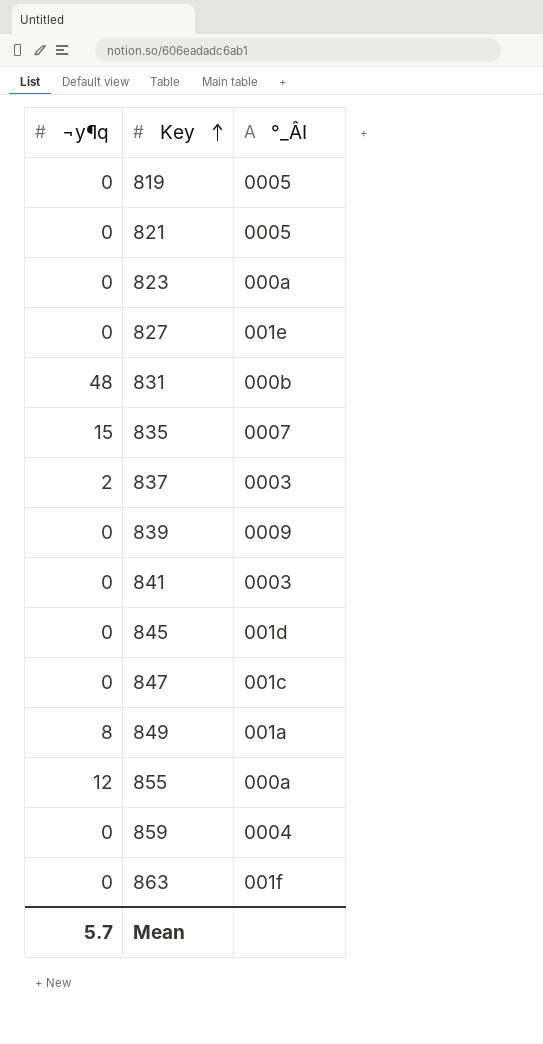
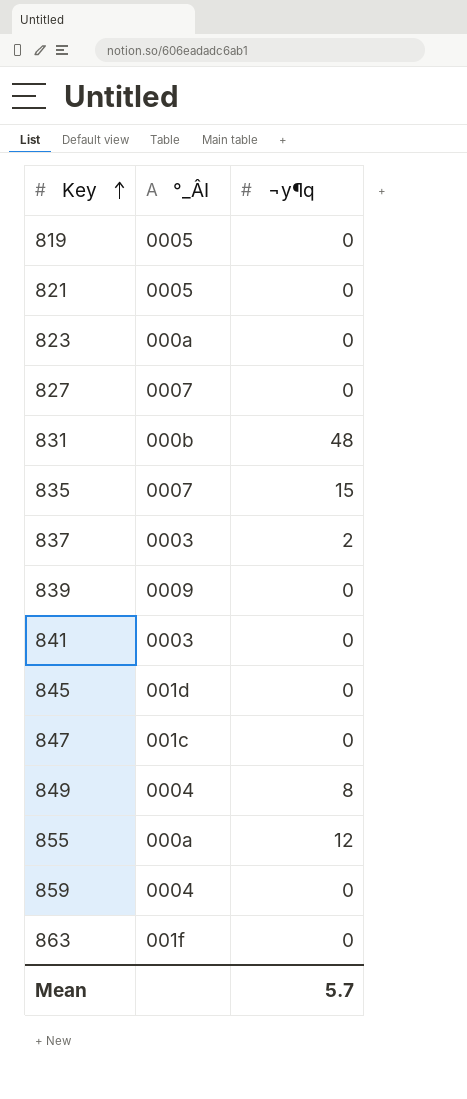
column ¬y¶q | position: 1 -> 3
827 | °_ÂI: 001e -> 0007
849 | °_ÂI: 001a -> 0004

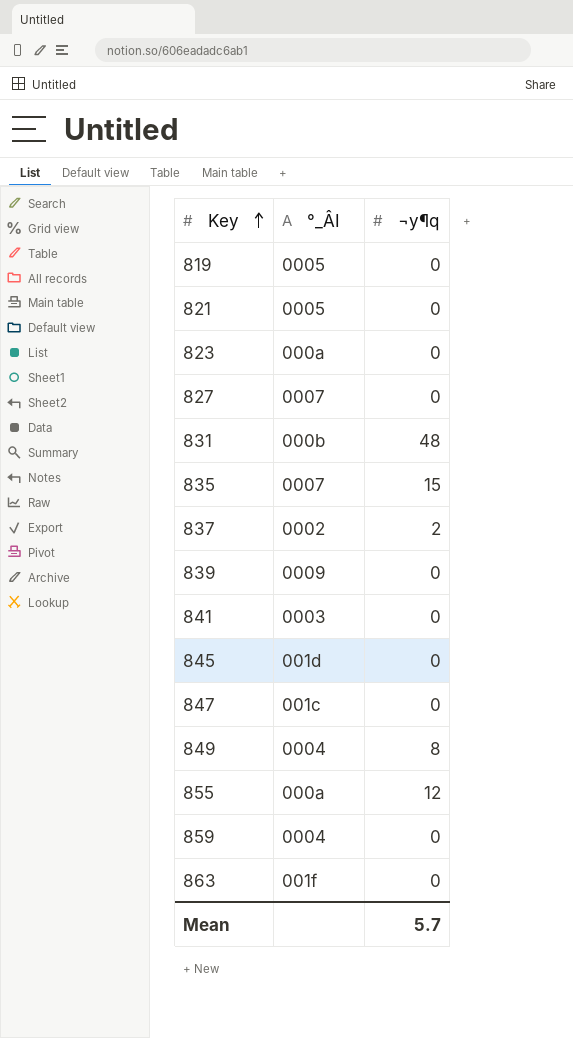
837 | °_ÂI: 0003 -> 0002

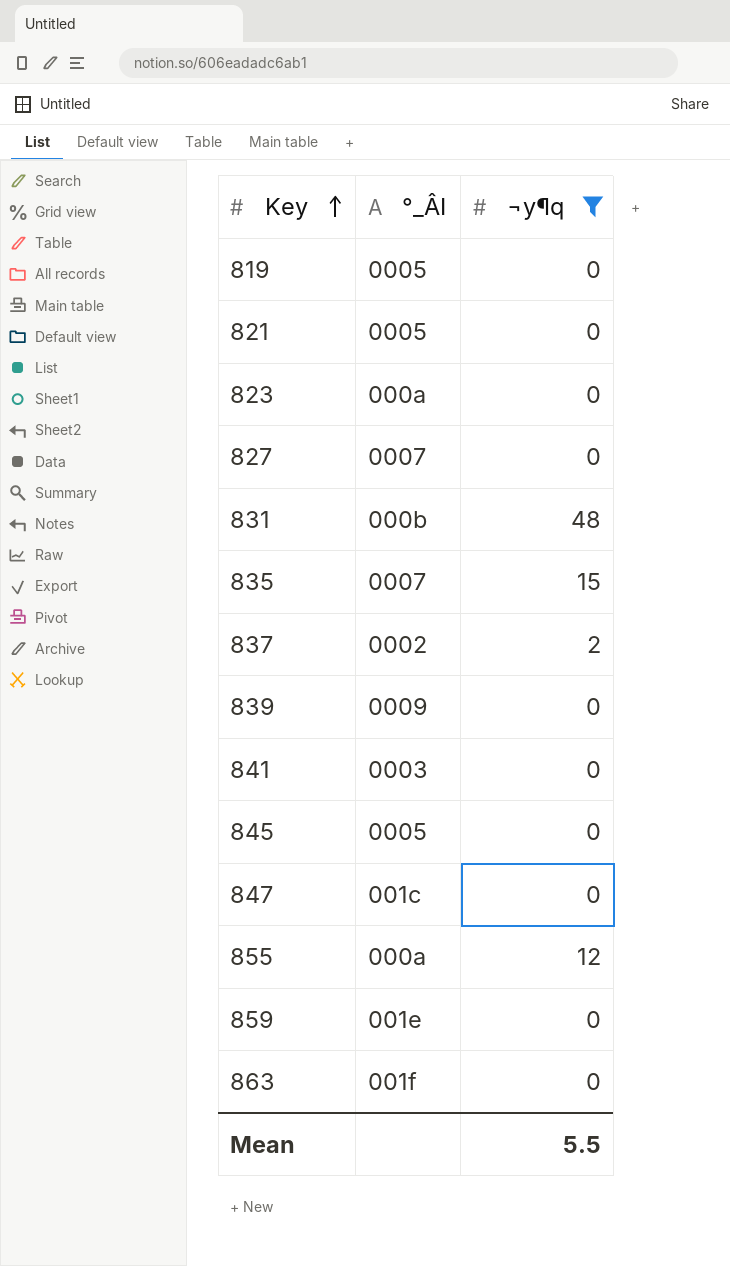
filter: none -> ¬y¶q != 8
845 | °_ÂI: 001d -> 0005
859 | °_ÂI: 0004 -> 001e
Mean | ¬y¶q: 5.7 -> 5.5

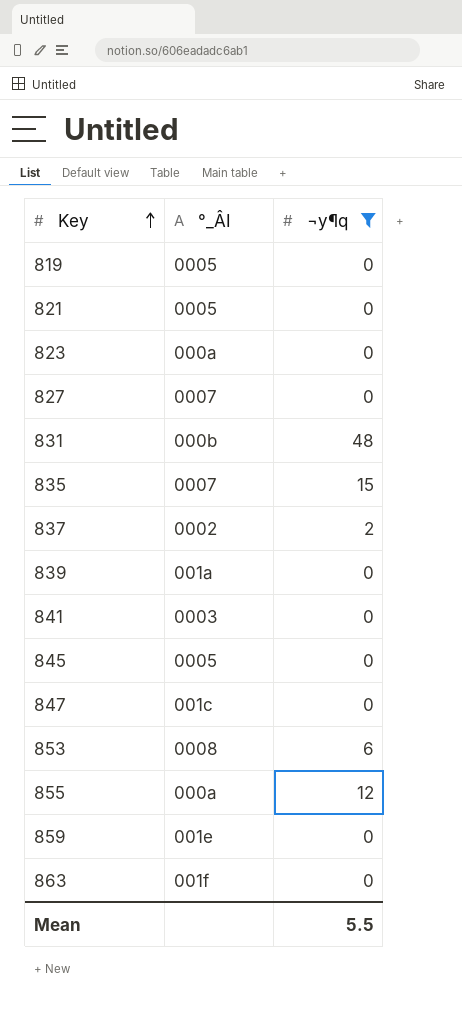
839 | °_ÂI: 0009 -> 001a
row 853: none -> 0008 | 6

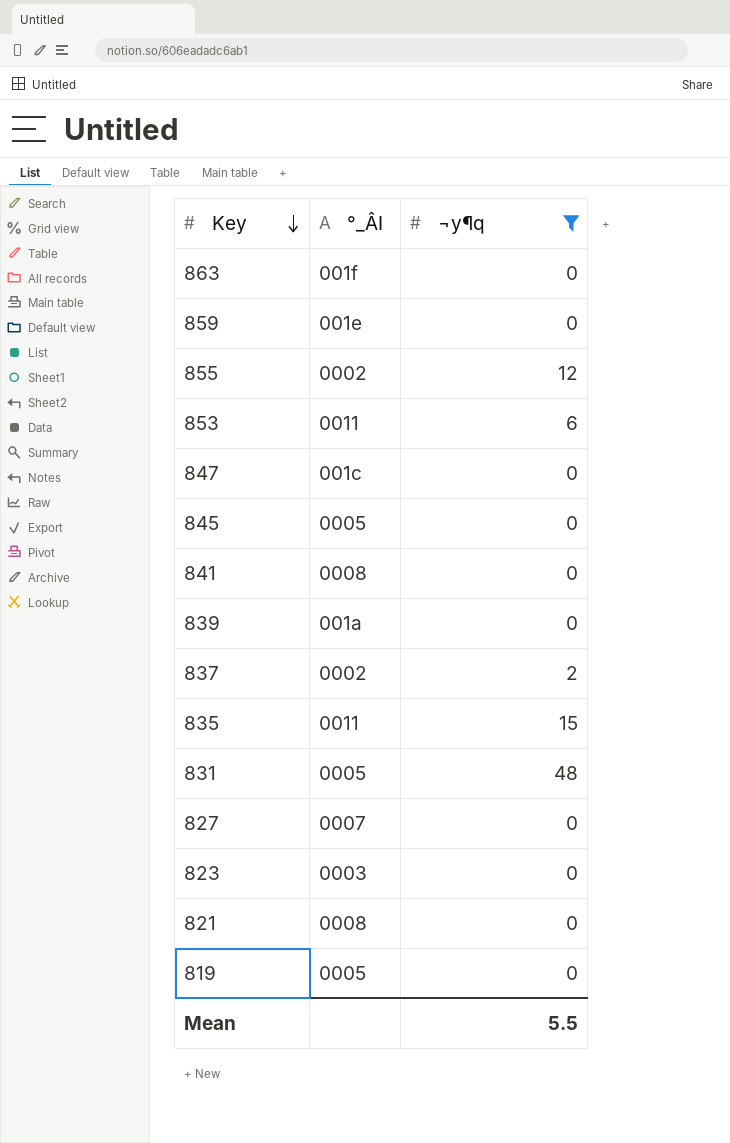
row order: Key ascending -> Key descending
855 | °_ÂI: 000a -> 0002
853 | °_ÂI: 0008 -> 0011
841 | °_ÂI: 0003 -> 0008
835 | °_ÂI: 0007 -> 0011
831 | °_ÂI: 000b -> 0005
823 | °_ÂI: 000a -> 0003
821 | °_ÂI: 0005 -> 0008

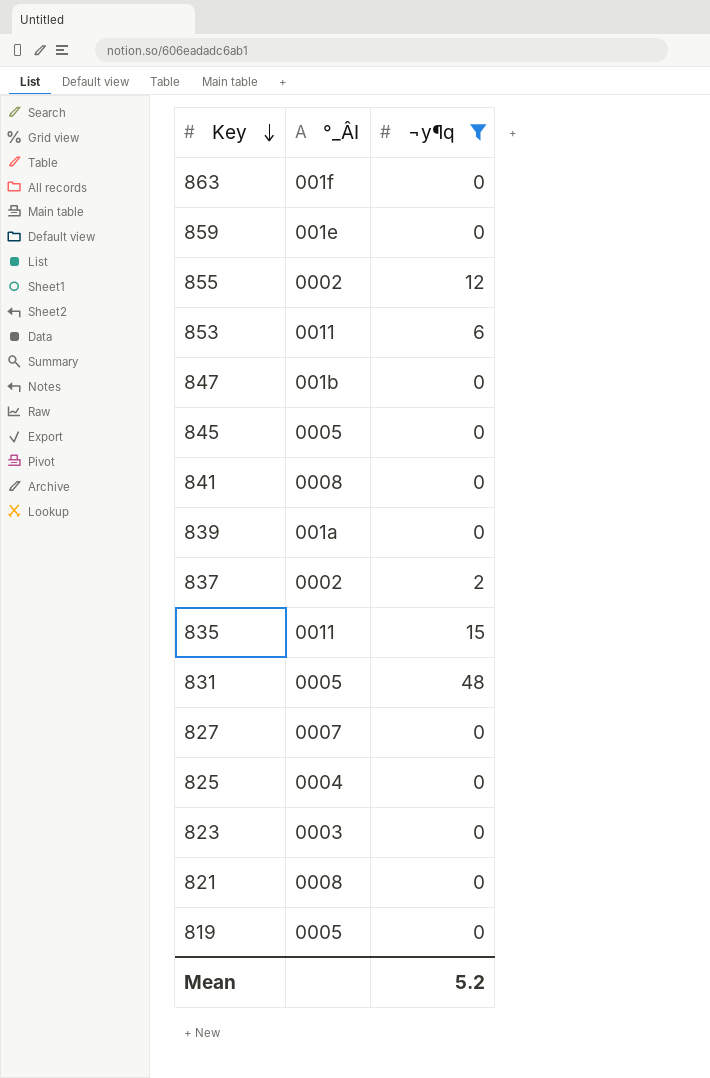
847 | °_ÂI: 001c -> 001b
row 825: none -> 0004 | 0
Mean | ¬y¶q: 5.5 -> 5.2

